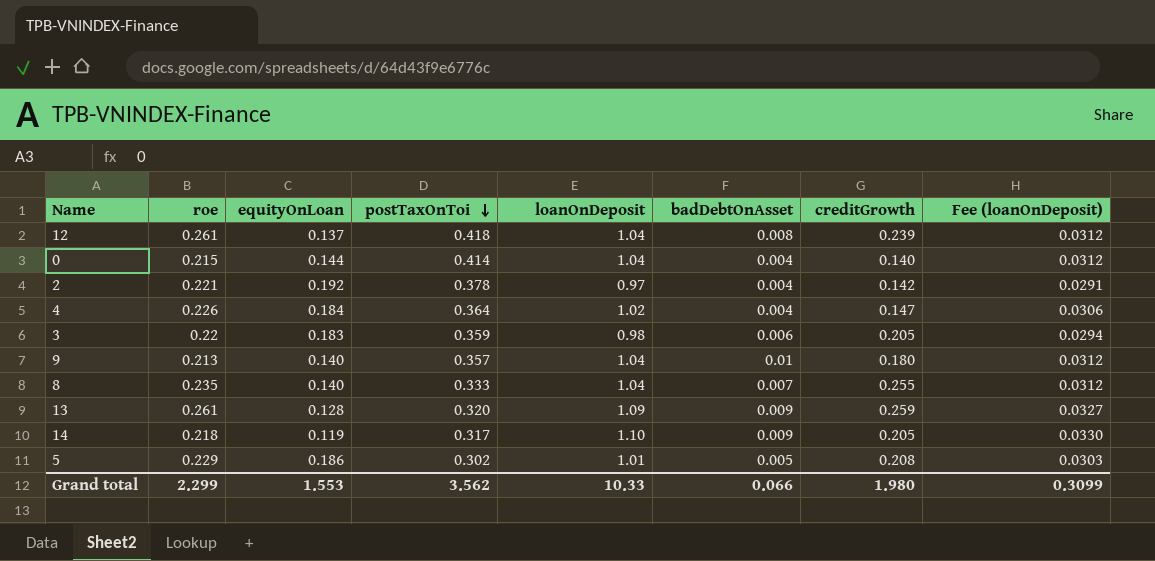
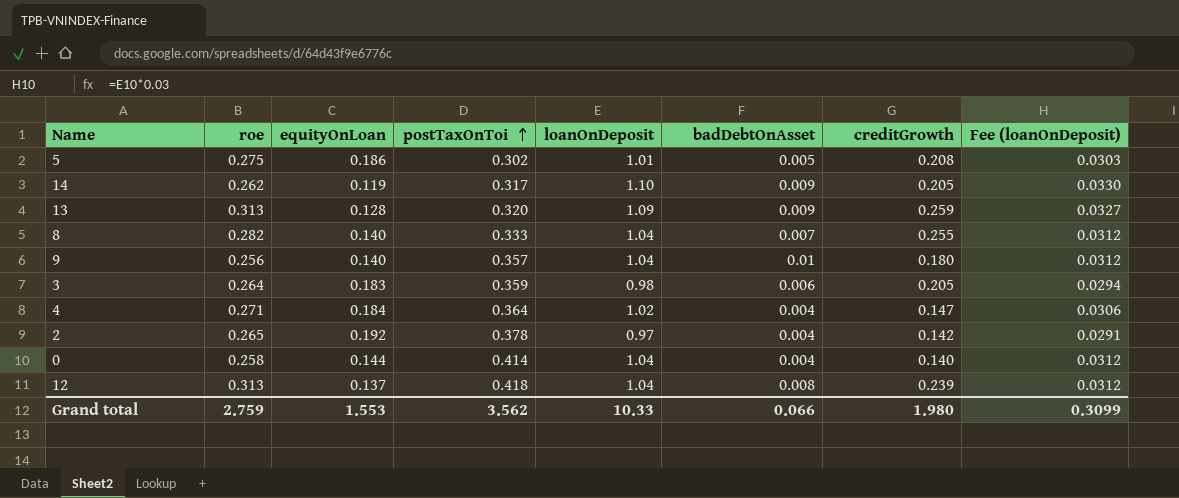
row order: postTaxOnToi descending -> postTaxOnToi ascending
5 | roe: 0.229 -> 0.275
14 | roe: 0.218 -> 0.262
13 | roe: 0.261 -> 0.313
8 | roe: 0.235 -> 0.282
9 | roe: 0.213 -> 0.256
3 | roe: 0.22 -> 0.264
4 | roe: 0.226 -> 0.271
2 | roe: 0.221 -> 0.265
0 | roe: 0.215 -> 0.258
12 | roe: 0.261 -> 0.313
Grand total | roe: 2.299 -> 2.759

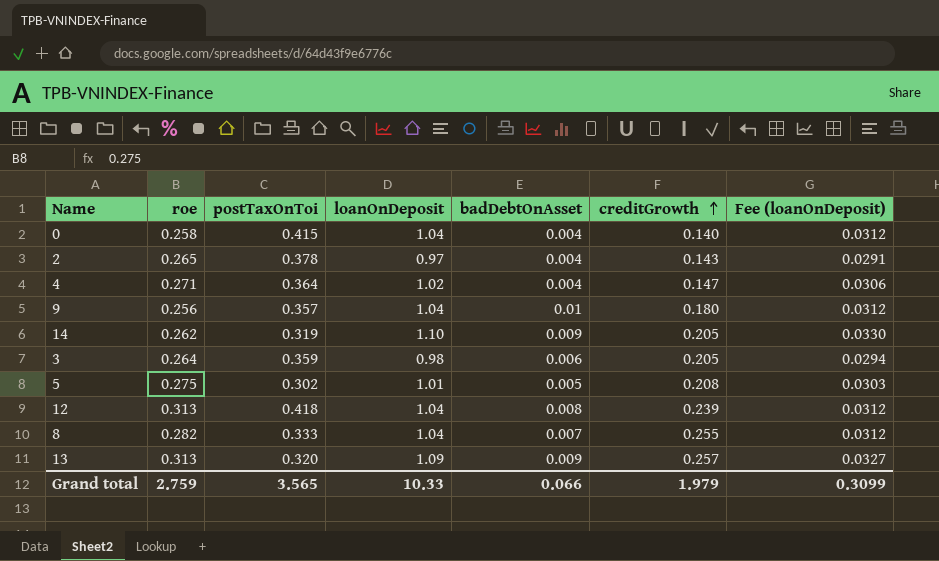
row order: postTaxOnToi ascending -> creditGrowth ascending
column equityOnLoan | position: 3 -> none
0 | postTaxOnToi: 0.414 -> 0.415
2 | creditGrowth: 0.142 -> 0.143
14 | postTaxOnToi: 0.317 -> 0.319
13 | creditGrowth: 0.259 -> 0.257
Grand total | postTaxOnToi: 3.562 -> 3.565
Grand total | creditGrowth: 1.980 -> 1.979

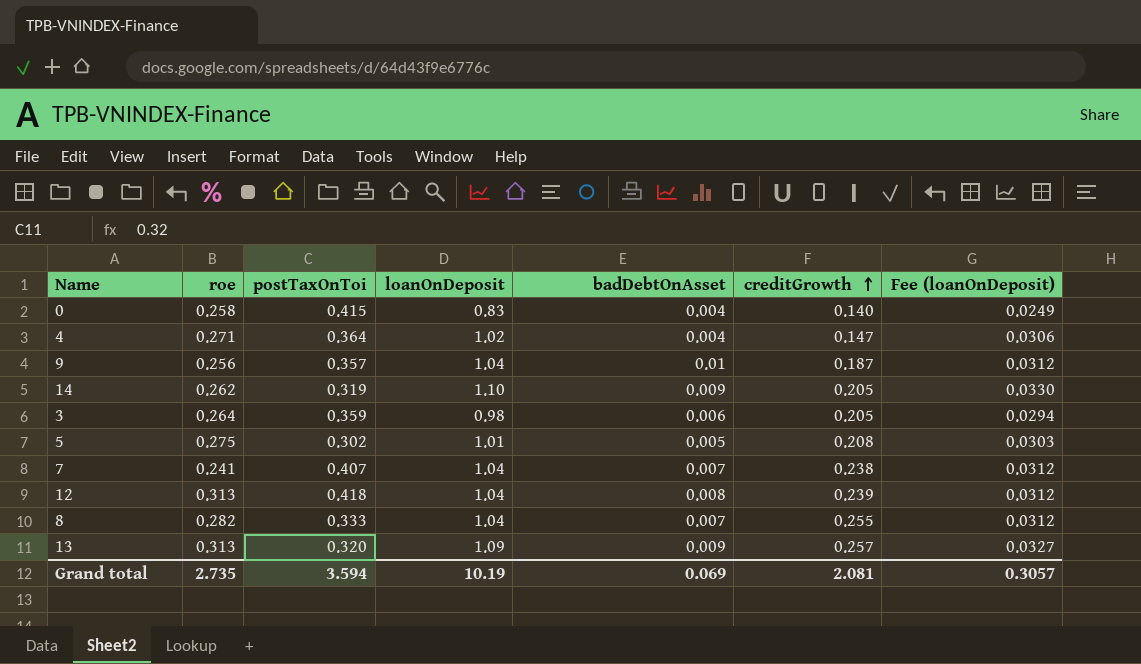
row 2: 0.265 | 0.378 | 0.97 | 0.004 | 0.143 | 0.0291 -> none
0 | loanOnDeposit: 1.04 -> 0.83
0 | Fee (loanOnDeposit): 0.0312 -> 0.0249
9 | creditGrowth: 0.180 -> 0.187
row 7: none -> 0.241 | 0.407 | 1.04 | 0.007 | 0.238 | 0.0312
Grand total | roe: 2.759 -> 2.735
Grand total | postTaxOnToi: 3.565 -> 3.594
Grand total | loanOnDeposit: 10.33 -> 10.19
Grand total | badDebtOnAsset: 0.066 -> 0.069
Grand total | creditGrowth: 1.979 -> 2.081
Grand total | Fee (loanOnDeposit): 0.3099 -> 0.3057

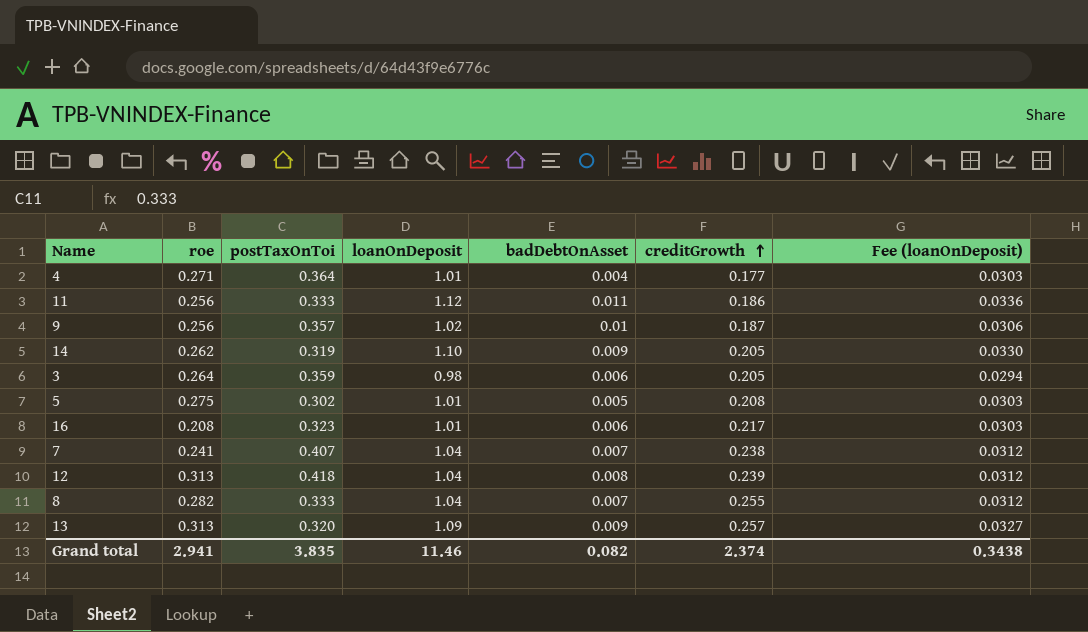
row 0: 0.258 | 0.415 | 0.83 | 0.004 | 0.140 | 0.0249 -> none
4 | loanOnDeposit: 1.02 -> 1.01
4 | creditGrowth: 0.147 -> 0.177
4 | Fee (loanOnDeposit): 0.0306 -> 0.0303
row 11: none -> 0.256 | 0.333 | 1.12 | 0.011 | 0.186 | 0.0336
9 | loanOnDeposit: 1.04 -> 1.02
9 | Fee (loanOnDeposit): 0.0312 -> 0.0306
row 16: none -> 0.208 | 0.323 | 1.01 | 0.006 | 0.217 | 0.0303
Grand total | roe: 2.735 -> 2.941
Grand total | postTaxOnToi: 3.594 -> 3.835
Grand total | loanOnDeposit: 10.19 -> 11.46
Grand total | badDebtOnAsset: 0.069 -> 0.082
Grand total | creditGrowth: 2.081 -> 2.374
Grand total | Fee (loanOnDeposit): 0.3057 -> 0.3438

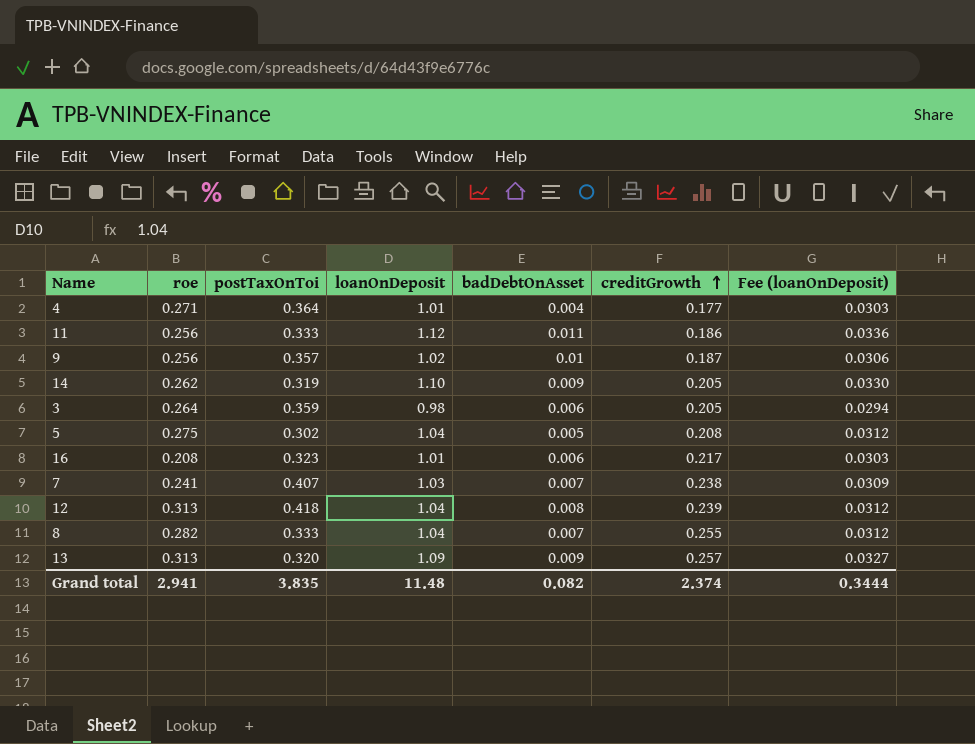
5 | loanOnDeposit: 1.01 -> 1.04
5 | Fee (loanOnDeposit): 0.0303 -> 0.0312
7 | loanOnDeposit: 1.04 -> 1.03
7 | Fee (loanOnDeposit): 0.0312 -> 0.0309
Grand total | loanOnDeposit: 11.46 -> 11.48
Grand total | Fee (loanOnDeposit): 0.3438 -> 0.3444

